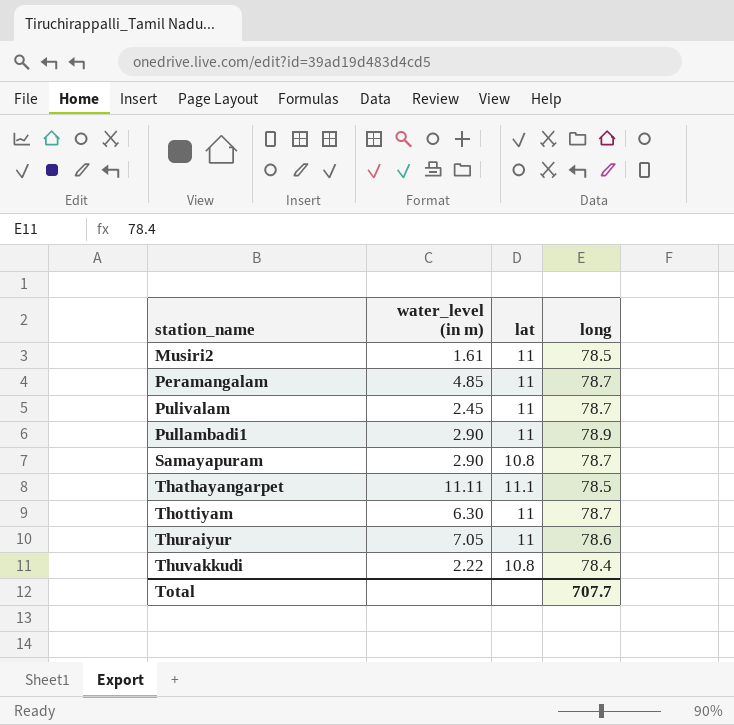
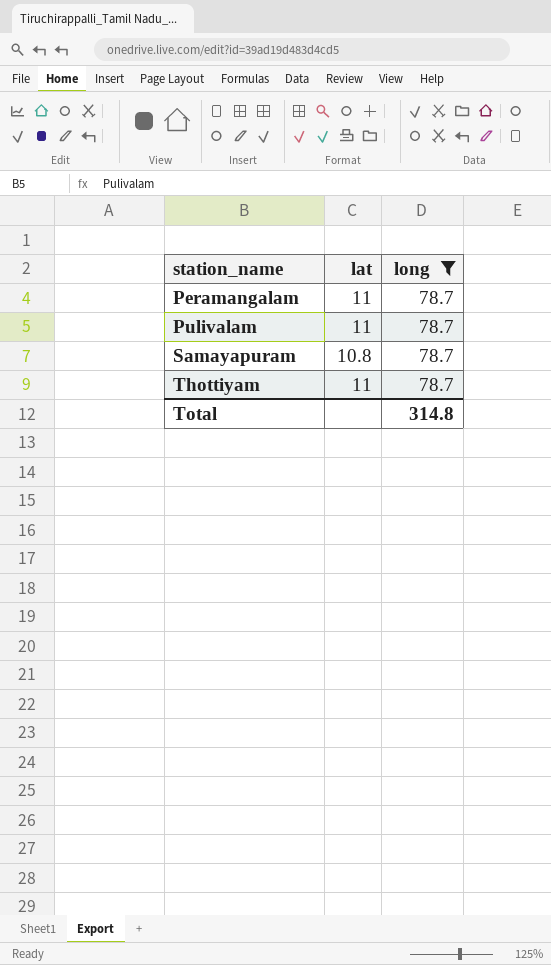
filter: none -> long = 78.7
column water_level (in m) | position: 2 -> none
Total | long: 707.7 -> 314.8

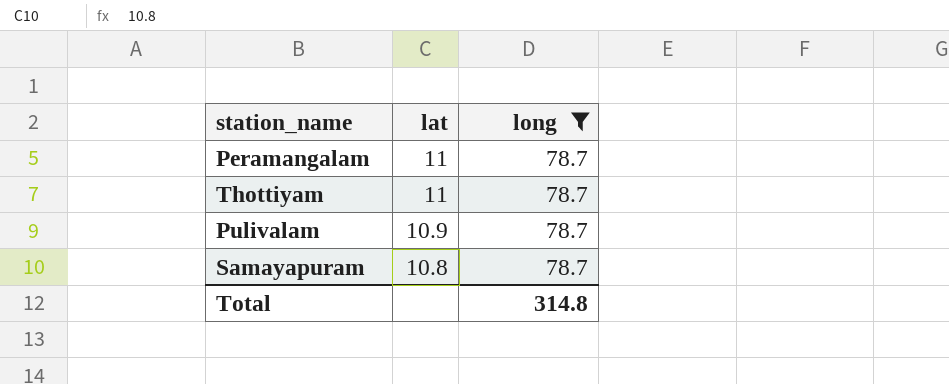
row order: station_name ascending -> lat descending
Pulivalam | lat: 11 -> 10.9

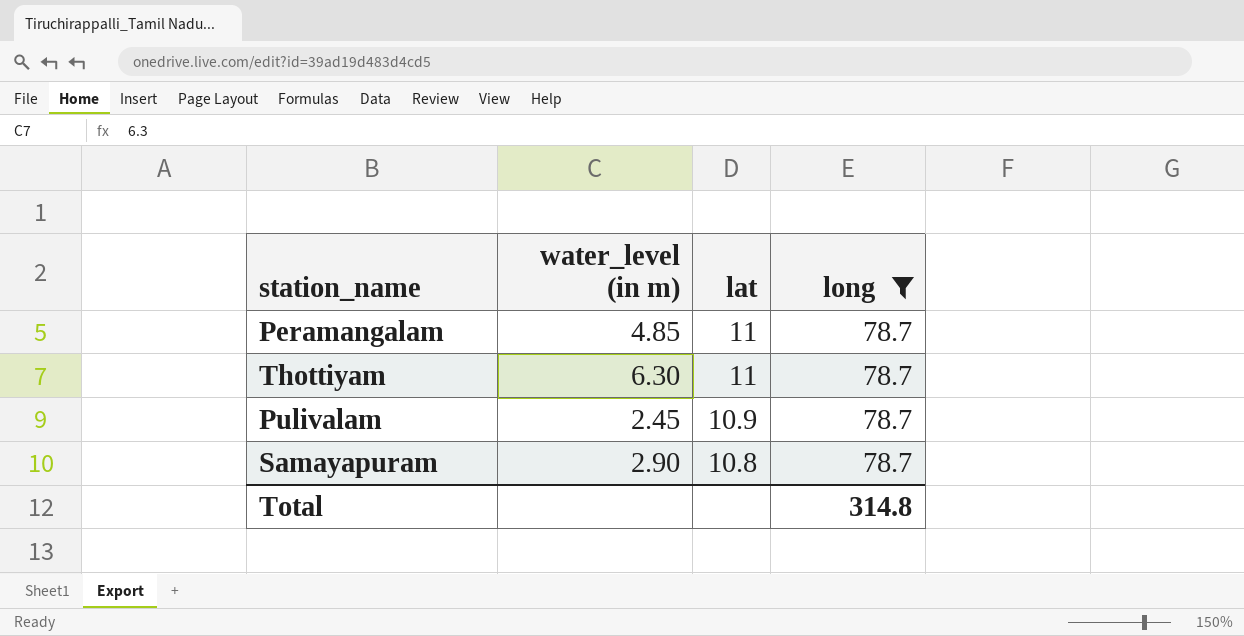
column water_level (in m) | position: none -> 2

